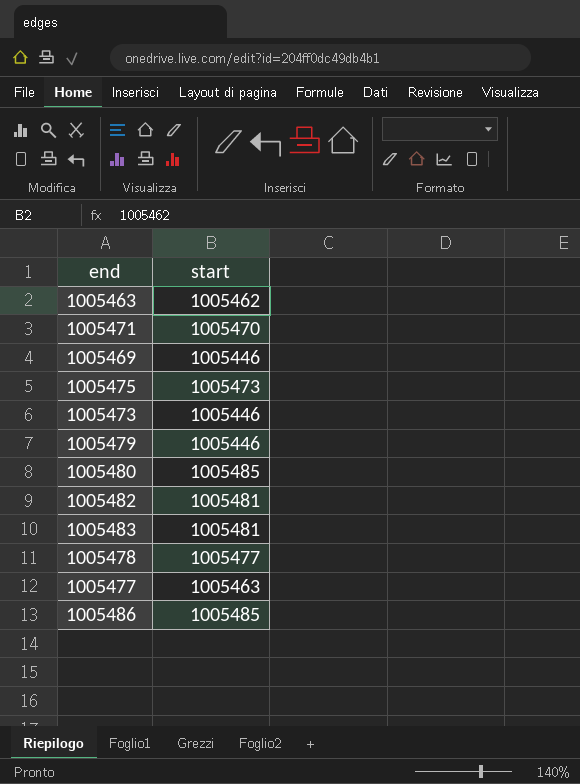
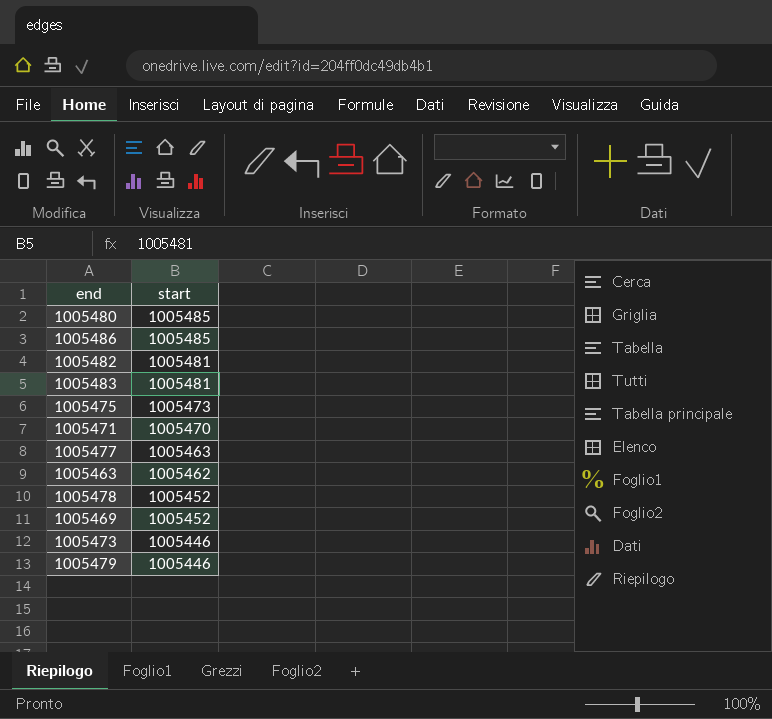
row order: none -> start descending
1005478 | start: 1005477 -> 1005452
1005469 | start: 1005446 -> 1005452

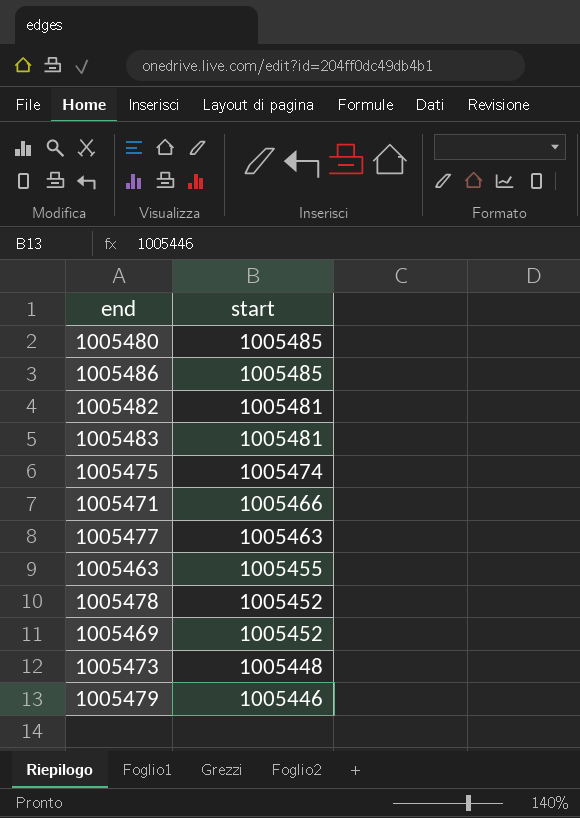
1005475 | start: 1005473 -> 1005474
1005471 | start: 1005470 -> 1005466
1005463 | start: 1005462 -> 1005455
1005473 | start: 1005446 -> 1005448

